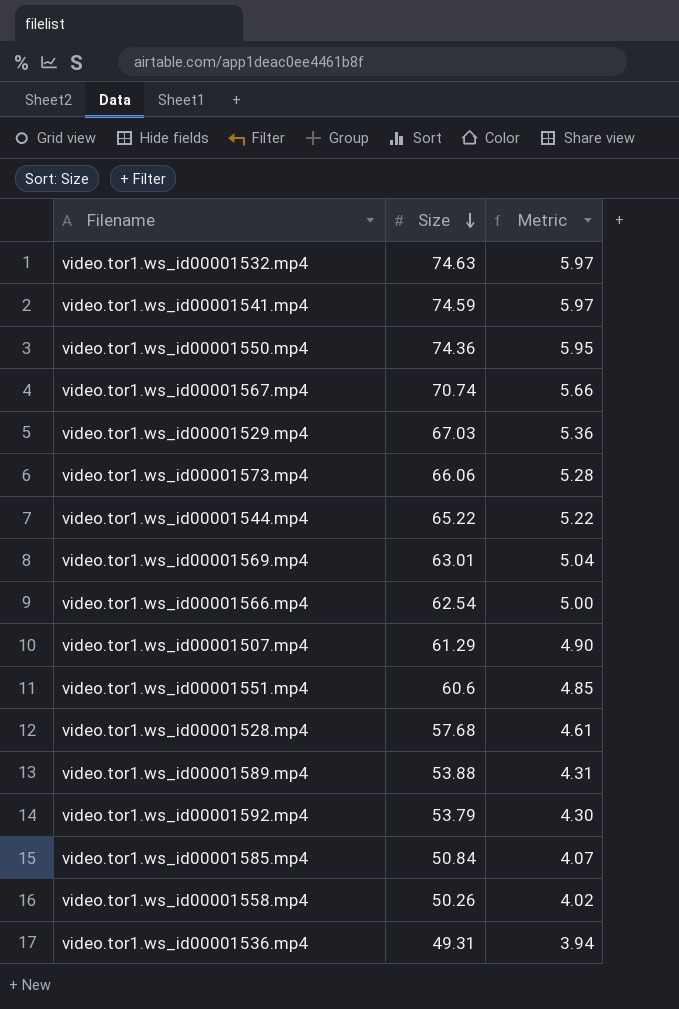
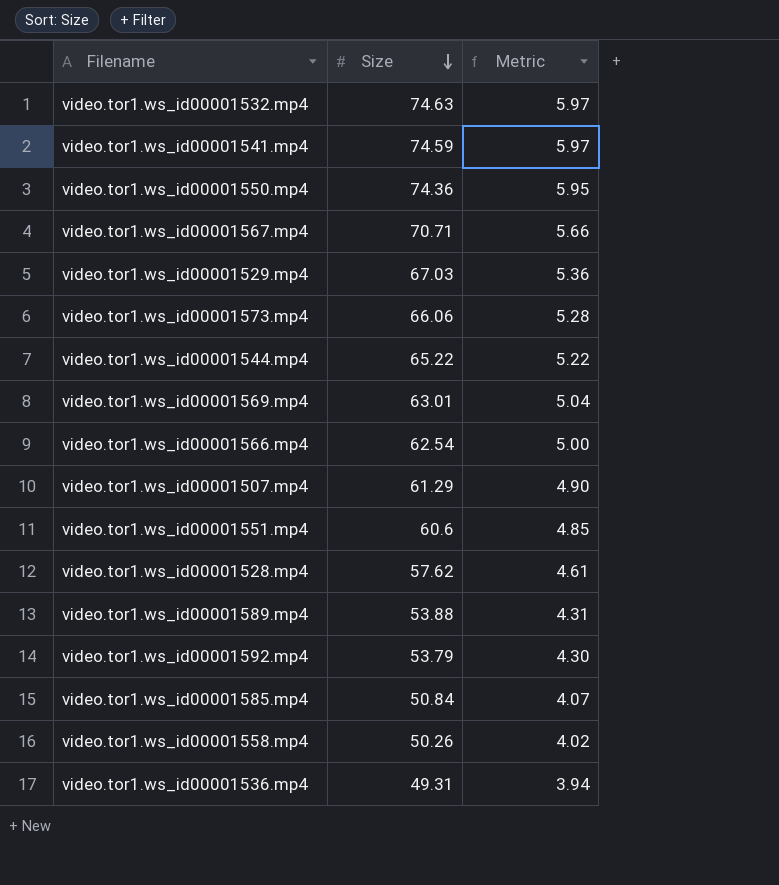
video.tor1.ws_id00001567.mp4 | Size: 70.74 -> 70.71
video.tor1.ws_id00001528.mp4 | Size: 57.68 -> 57.62

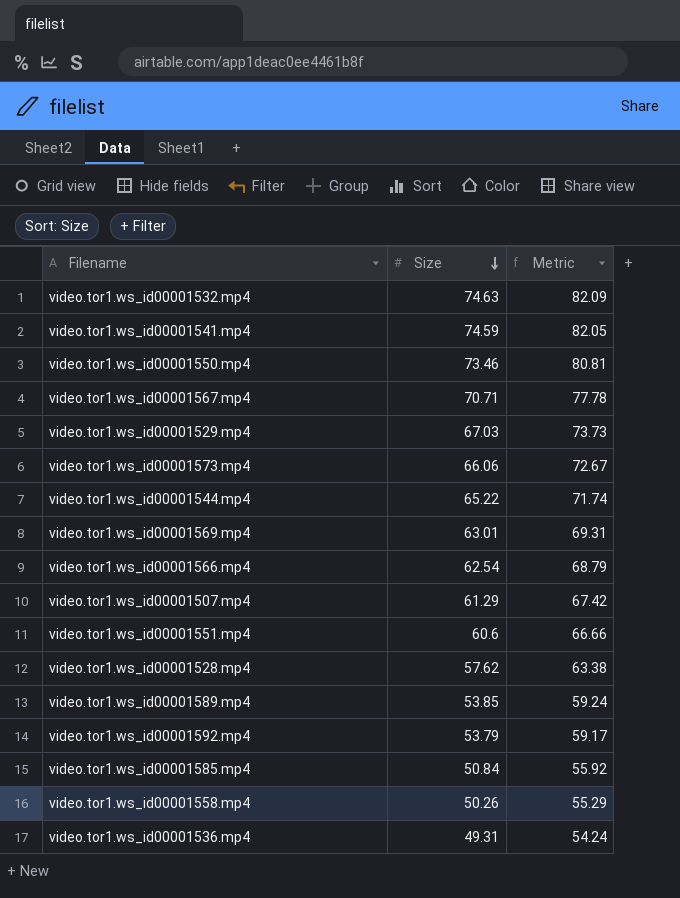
column Metric | formula: [Size] * 0.08 -> [Size] * 1.1
video.tor1.ws_id00001550.mp4 | Size: 74.36 -> 73.46
video.tor1.ws_id00001589.mp4 | Size: 53.88 -> 53.85

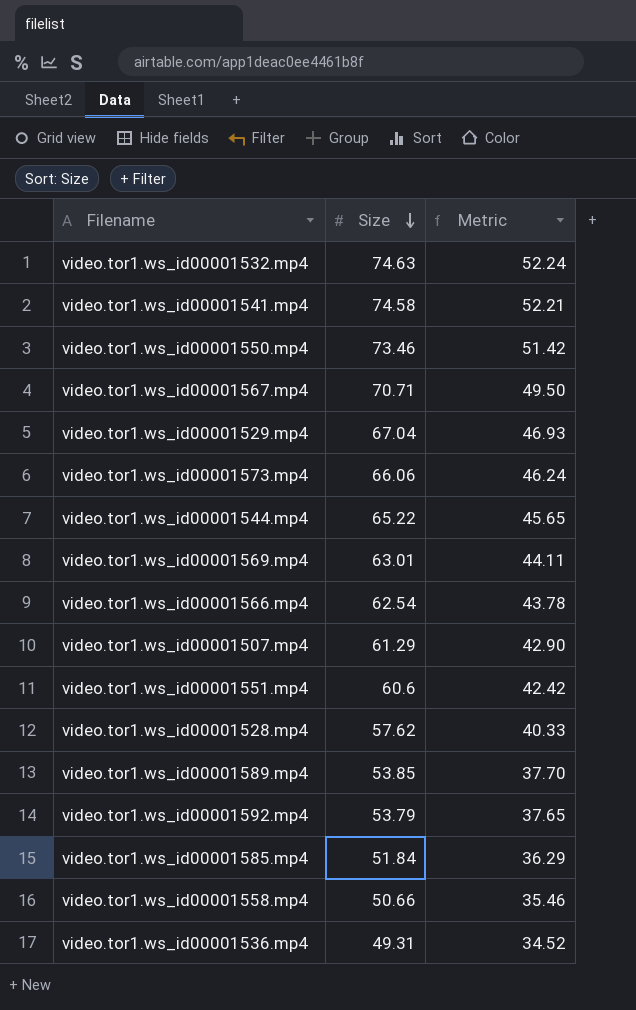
column Metric | formula: [Size] * 1.1 -> [Size] * 0.7
video.tor1.ws_id00001541.mp4 | Size: 74.59 -> 74.58
video.tor1.ws_id00001529.mp4 | Size: 67.03 -> 67.04
video.tor1.ws_id00001585.mp4 | Size: 50.84 -> 51.84
video.tor1.ws_id00001558.mp4 | Size: 50.26 -> 50.66

